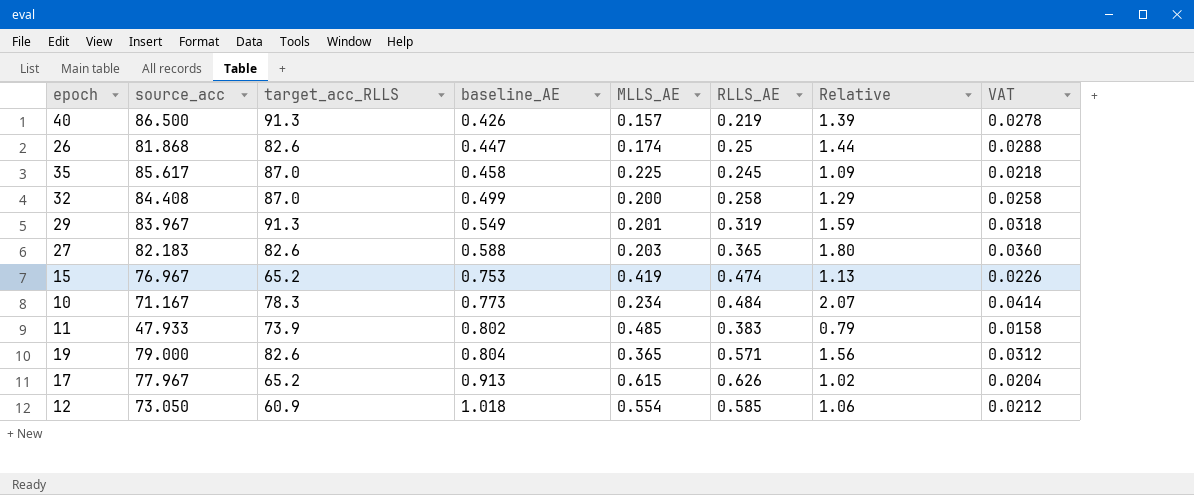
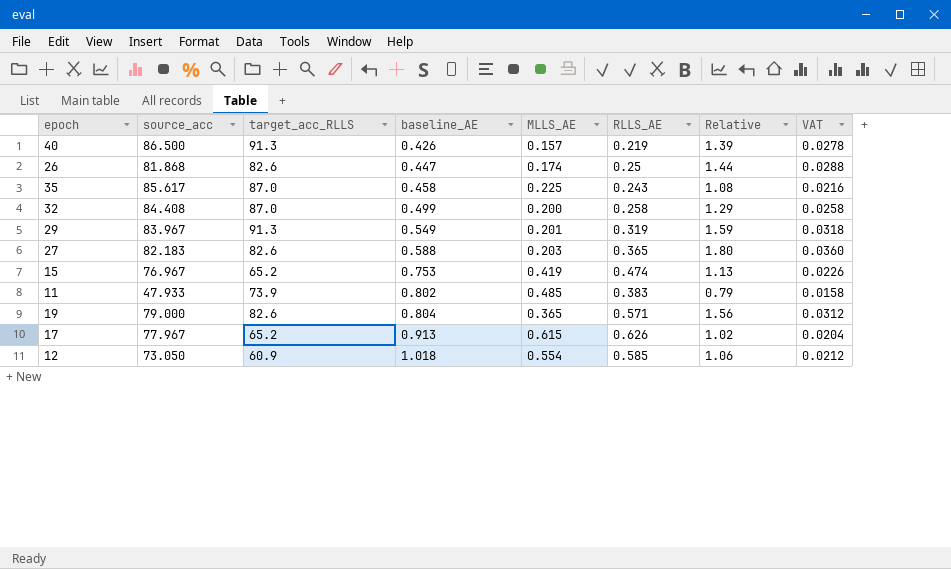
row 10: 71.167 | 78.3 | 0.773 | 0.234 | 0.484 | 2.07 | 0.0414 -> none
35 | RLLS_AE: 0.245 -> 0.243
35 | Relative: 1.09 -> 1.08
35 | VAT: 0.0218 -> 0.0216

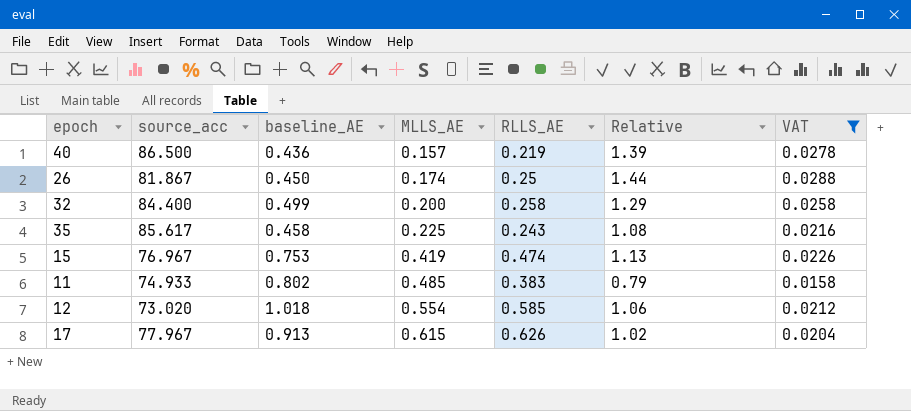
filter: none -> VAT <= 0.0288
row order: baseline_AE ascending -> MLLS_AE ascending
column target_acc_RLLS | position: 3 -> none
40 | baseline_AE: 0.426 -> 0.436
26 | source_acc: 81.868 -> 81.867
26 | baseline_AE: 0.447 -> 0.450
32 | source_acc: 84.408 -> 84.400
11 | source_acc: 47.933 -> 74.933
12 | source_acc: 73.050 -> 73.020

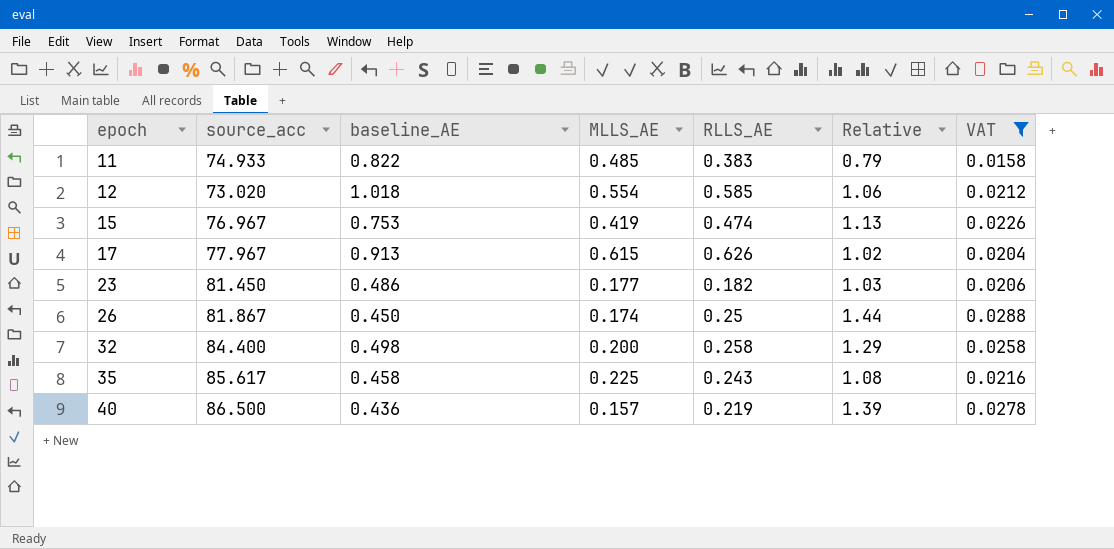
row order: MLLS_AE ascending -> epoch ascending
11 | baseline_AE: 0.802 -> 0.822
row 23: none -> 81.450 | 0.486 | 0.177 | 0.182 | 1.03 | 0.0206
32 | baseline_AE: 0.499 -> 0.498

